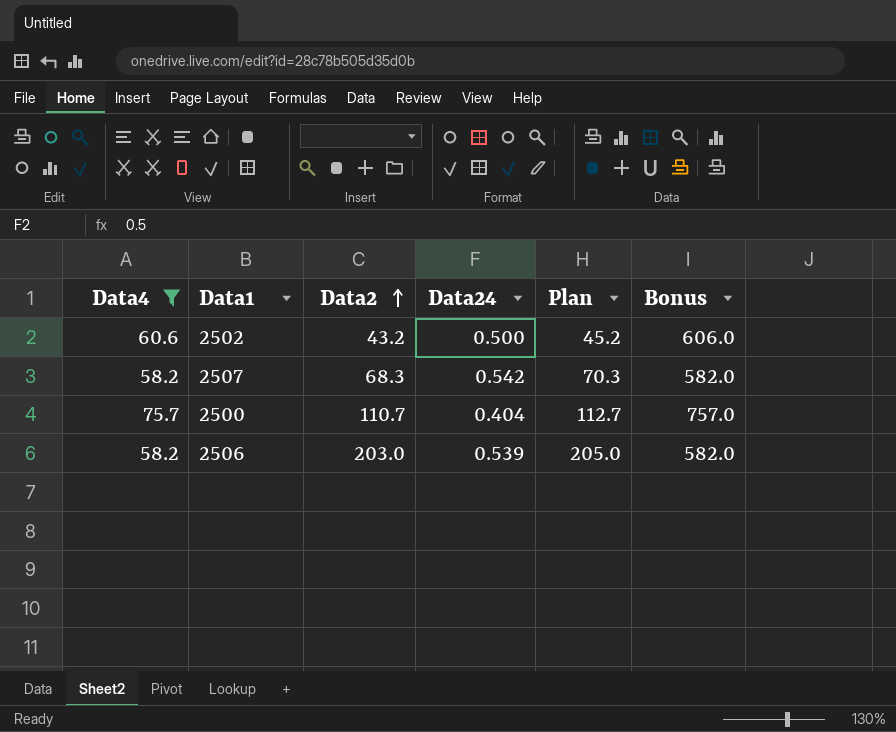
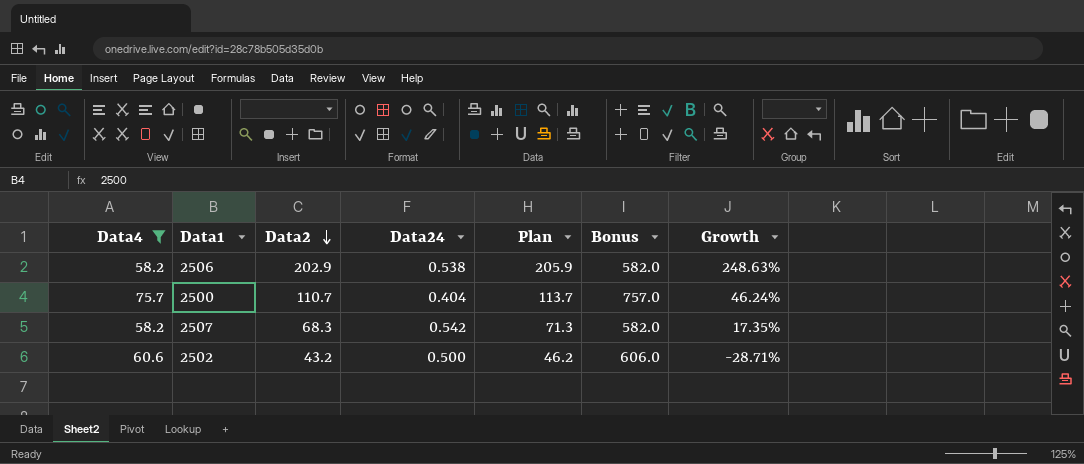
row order: Data2 ascending -> Data2 descending
column Plan | formula: [Data2] + 2 -> [Data2] + 3
column Growth | formula: none -> ([Data2] - [Data4]) / [Data4]
2506 | Data2: 203.0 -> 202.9
2506 | Data24: 0.539 -> 0.538

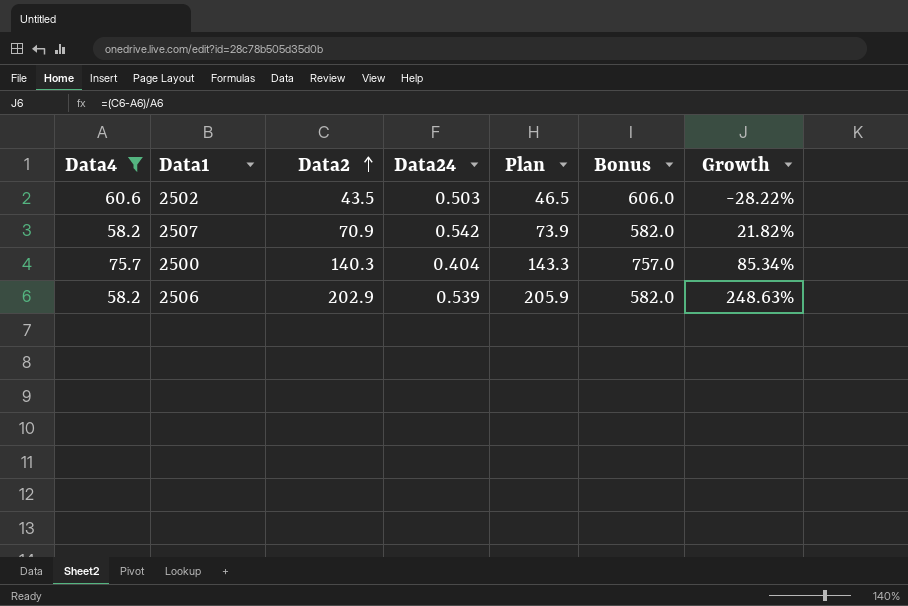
row order: Data2 descending -> Data2 ascending
2502 | Data2: 43.2 -> 43.5
2502 | Data24: 0.500 -> 0.503
2502 | Plan: 46.2 -> 46.5
2502 | Growth: -28.71% -> -28.22%
2507 | Data2: 68.3 -> 70.9
2507 | Plan: 71.3 -> 73.9
2507 | Growth: 17.35% -> 21.82%
2500 | Data2: 110.7 -> 140.3
2500 | Plan: 113.7 -> 143.3
2500 | Growth: 46.24% -> 85.34%
2506 | Data24: 0.538 -> 0.539

